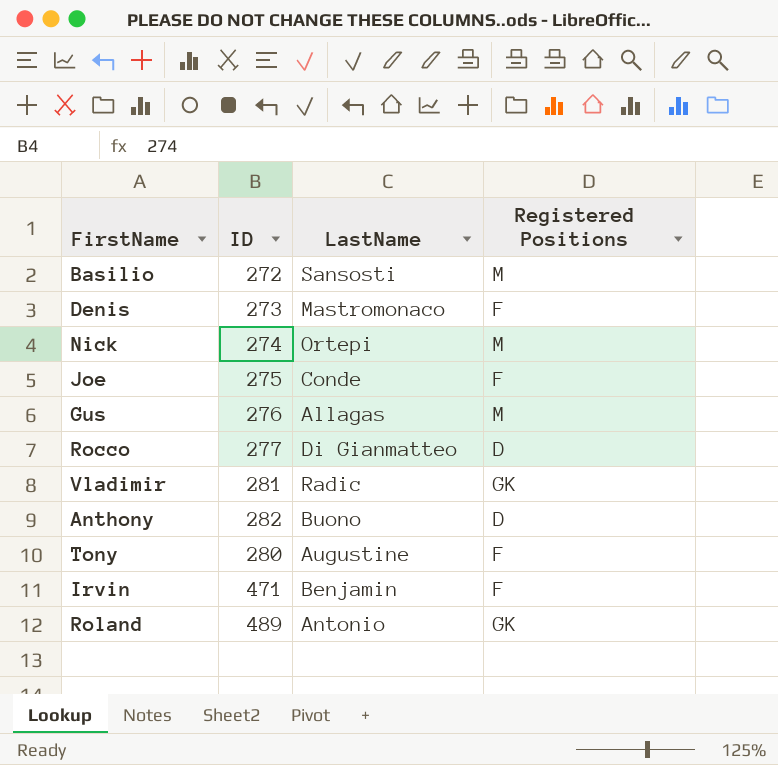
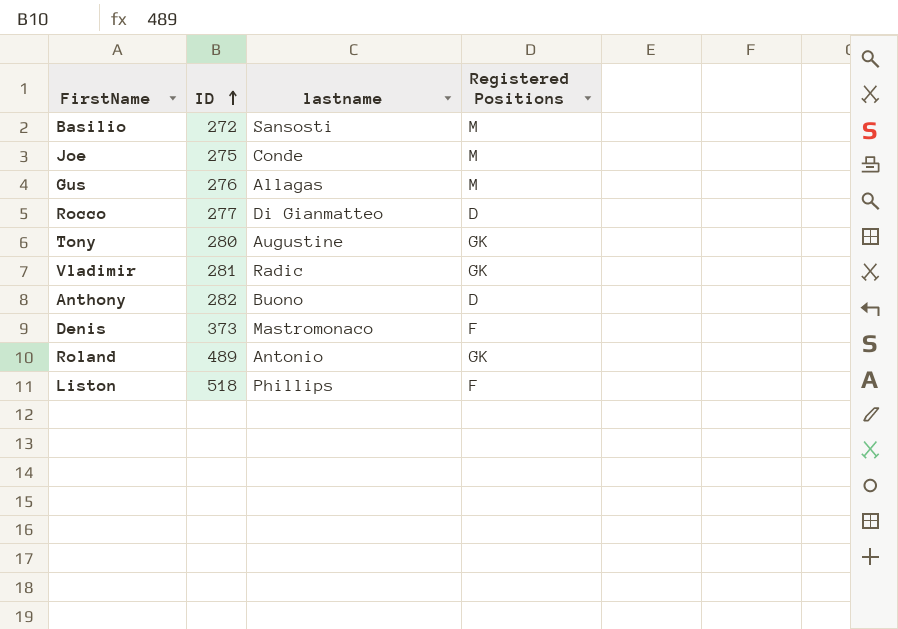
row order: none -> ID ascending
column name: LastName -> lastname
row Nick: 274 | Ortepi | M -> none
row Irvin: 471 | Benjamin | F -> none
Joe | Registered Positions: F -> M
Tony | Registered Positions: F -> GK
Denis | ID: 273 -> 373
row Liston: none -> 518 | Phillips | F

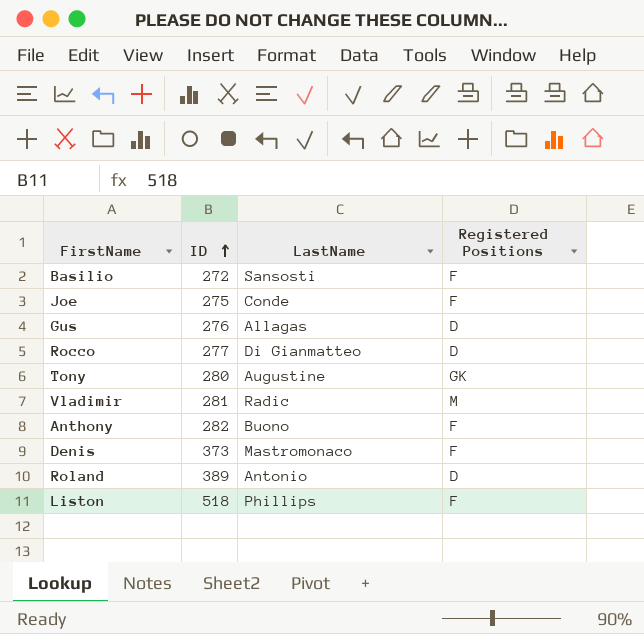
column name: lastname -> LastName
Basilio | Registered Positions: M -> F
Joe | Registered Positions: M -> F
Gus | Registered Positions: M -> D
Vladimir | Registered Positions: GK -> M
Anthony | Registered Positions: D -> F
Roland | ID: 489 -> 389
Roland | Registered Positions: GK -> D

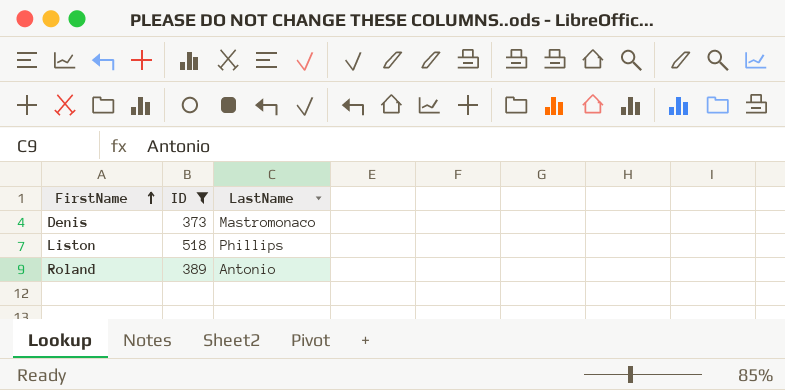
filter: none -> ID >= 373
row order: ID ascending -> FirstName ascending
column Registered Positions | position: 4 -> none

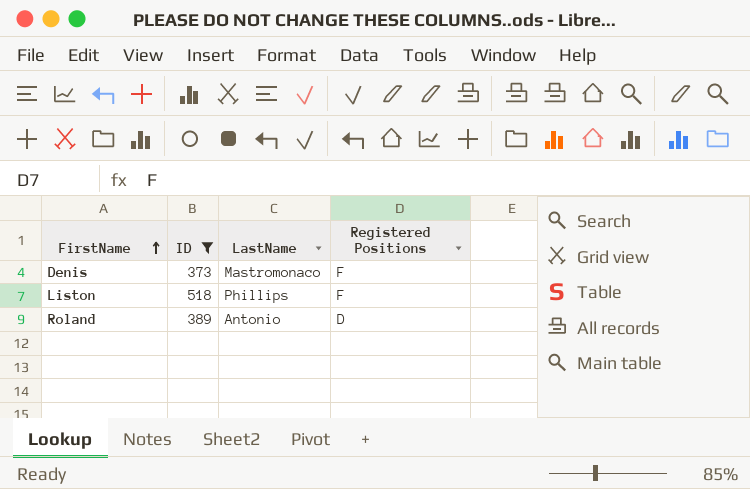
column Registered Positions | position: none -> 4

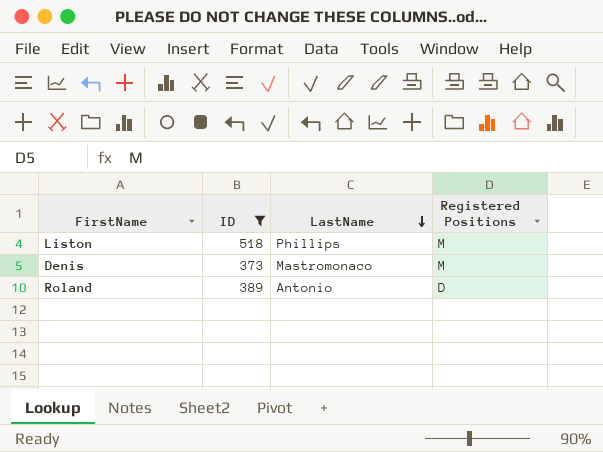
row order: FirstName ascending -> LastName descending
Liston | Registered Positions: F -> M
Denis | Registered Positions: F -> M

